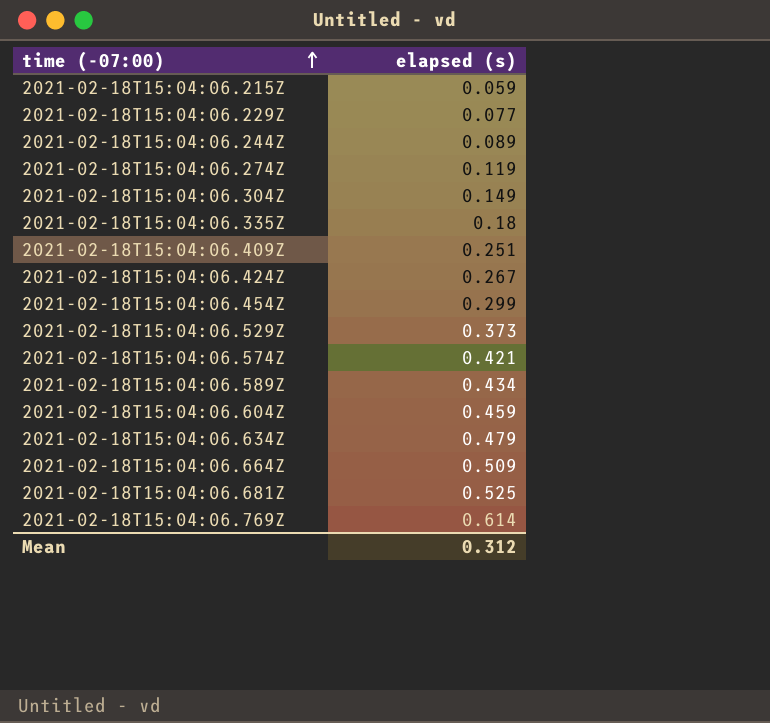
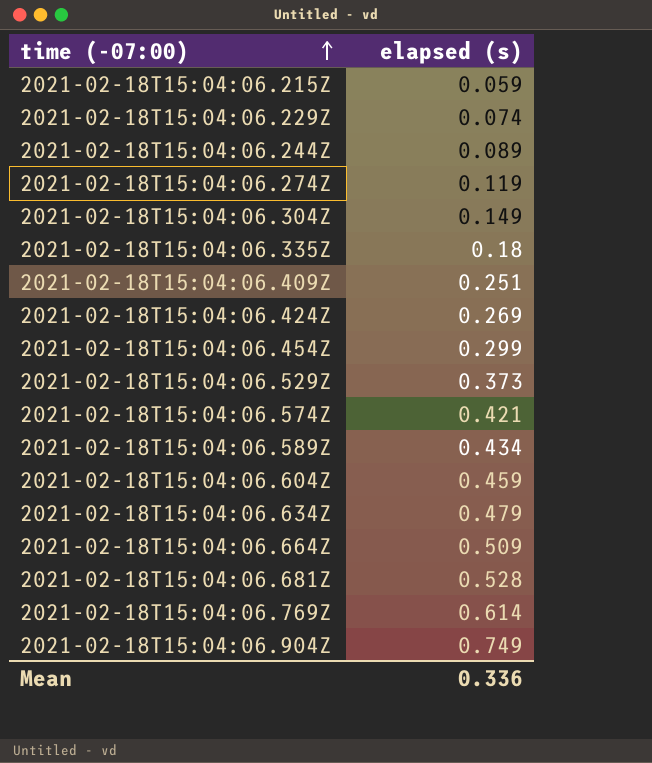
2021-02-18T15:04:06.229Z | elapsed (s): 0.077 -> 0.074
2021-02-18T15:04:06.424Z | elapsed (s): 0.267 -> 0.269
2021-02-18T15:04:06.681Z | elapsed (s): 0.525 -> 0.528
row 2021-02-18T15:04:06.904Z: none -> 0.749
Mean | elapsed (s): 0.312 -> 0.336

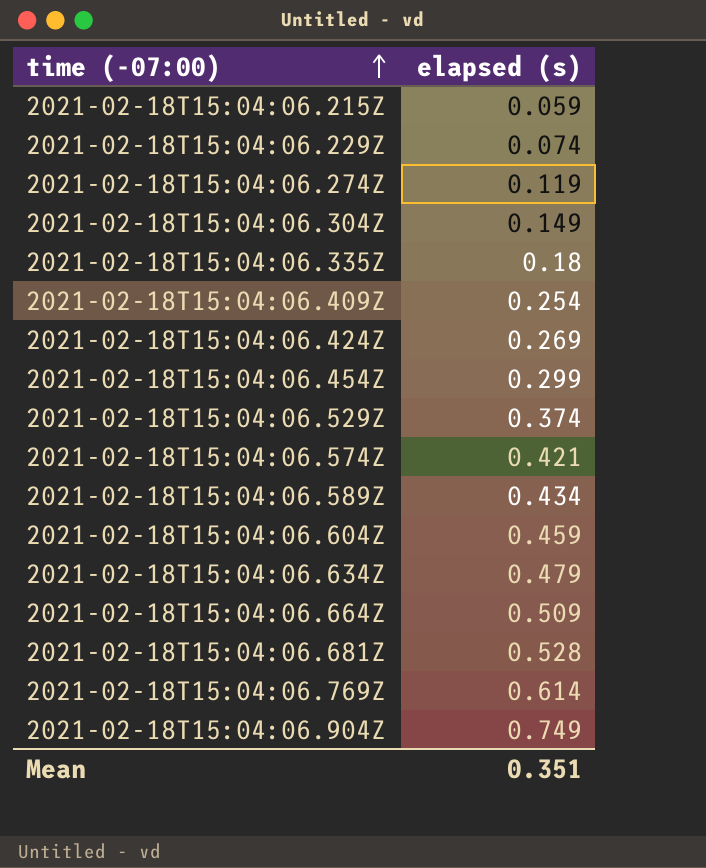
row 2021-02-18T15:04:06.244Z: 0.089 -> none
2021-02-18T15:04:06.409Z | elapsed (s): 0.251 -> 0.254
2021-02-18T15:04:06.529Z | elapsed (s): 0.373 -> 0.374
Mean | elapsed (s): 0.336 -> 0.351

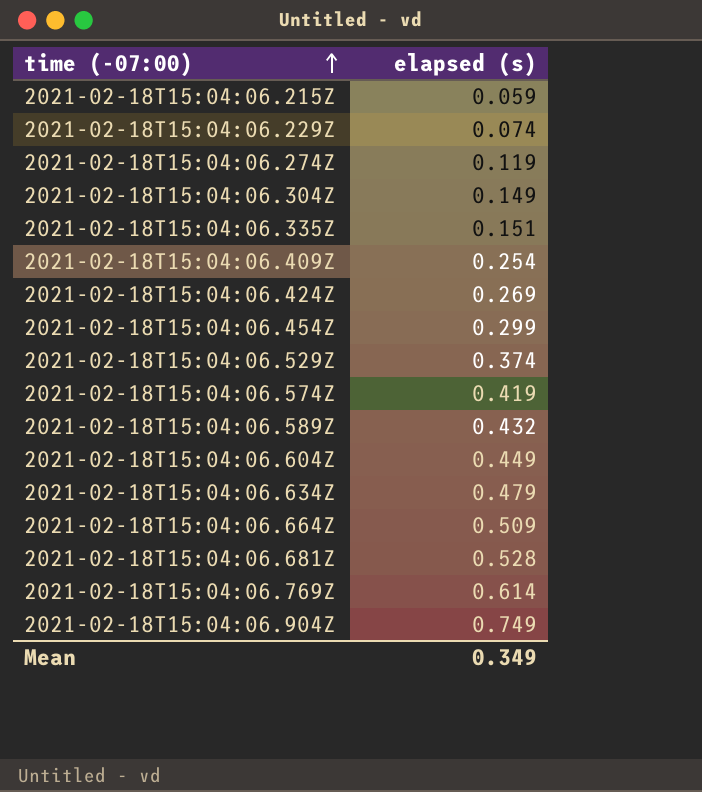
2021-02-18T15:04:06.335Z | elapsed (s): 0.18 -> 0.151
2021-02-18T15:04:06.574Z | elapsed (s): 0.421 -> 0.419
2021-02-18T15:04:06.589Z | elapsed (s): 0.434 -> 0.432
2021-02-18T15:04:06.604Z | elapsed (s): 0.459 -> 0.449
Mean | elapsed (s): 0.351 -> 0.349

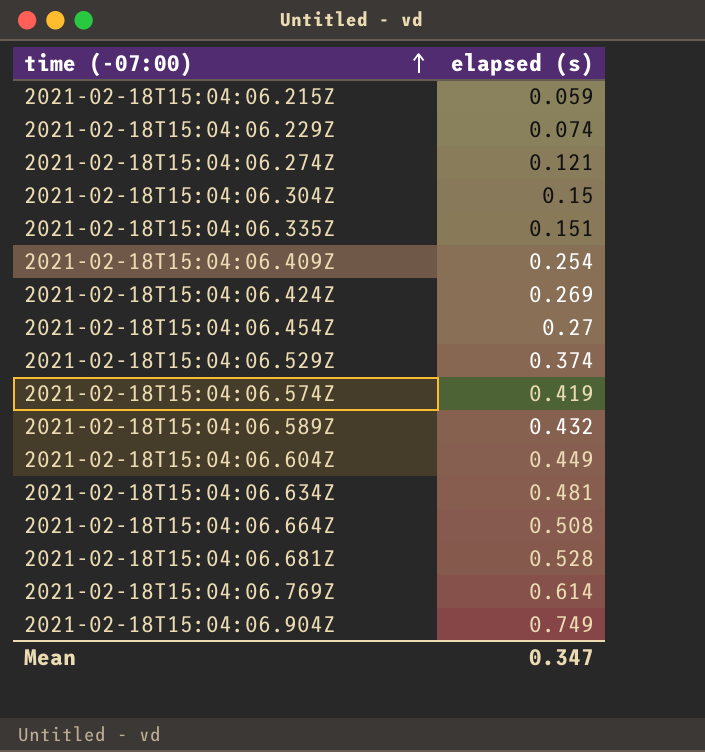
2021-02-18T15:04:06.274Z | elapsed (s): 0.119 -> 0.121
2021-02-18T15:04:06.304Z | elapsed (s): 0.149 -> 0.15
2021-02-18T15:04:06.454Z | elapsed (s): 0.299 -> 0.27
2021-02-18T15:04:06.634Z | elapsed (s): 0.479 -> 0.481
2021-02-18T15:04:06.664Z | elapsed (s): 0.509 -> 0.508
Mean | elapsed (s): 0.349 -> 0.347

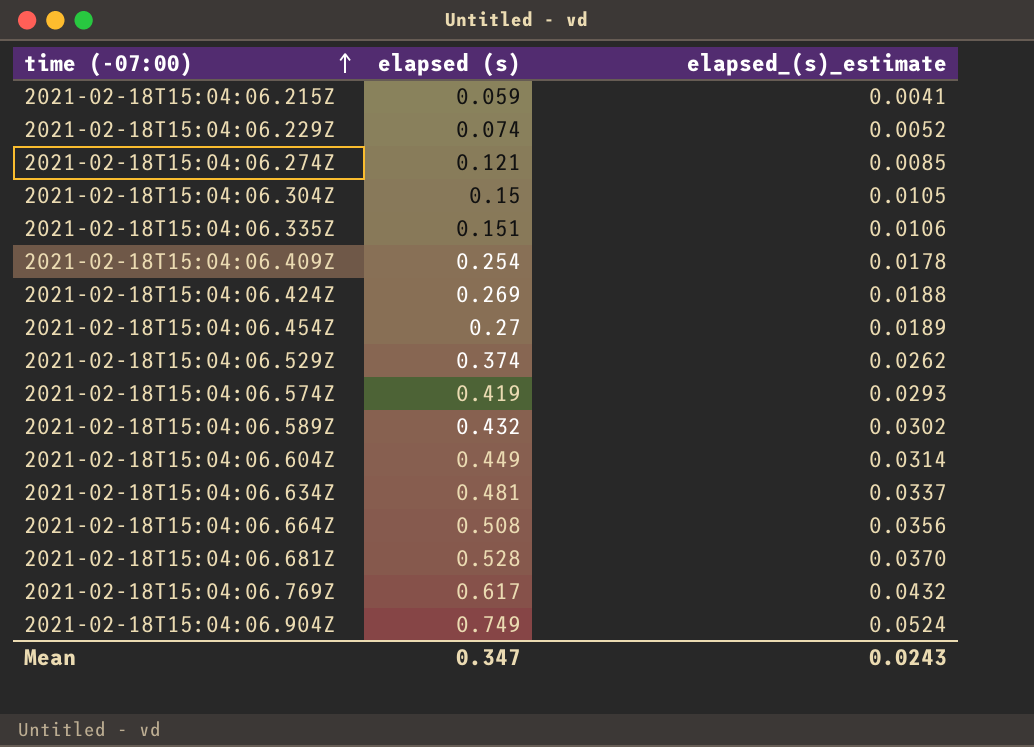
column elapsed_(s)_estimate | formula: none -> [elapsed (s)] * 0.07
2021-02-18T15:04:06.769Z | elapsed (s): 0.614 -> 0.617

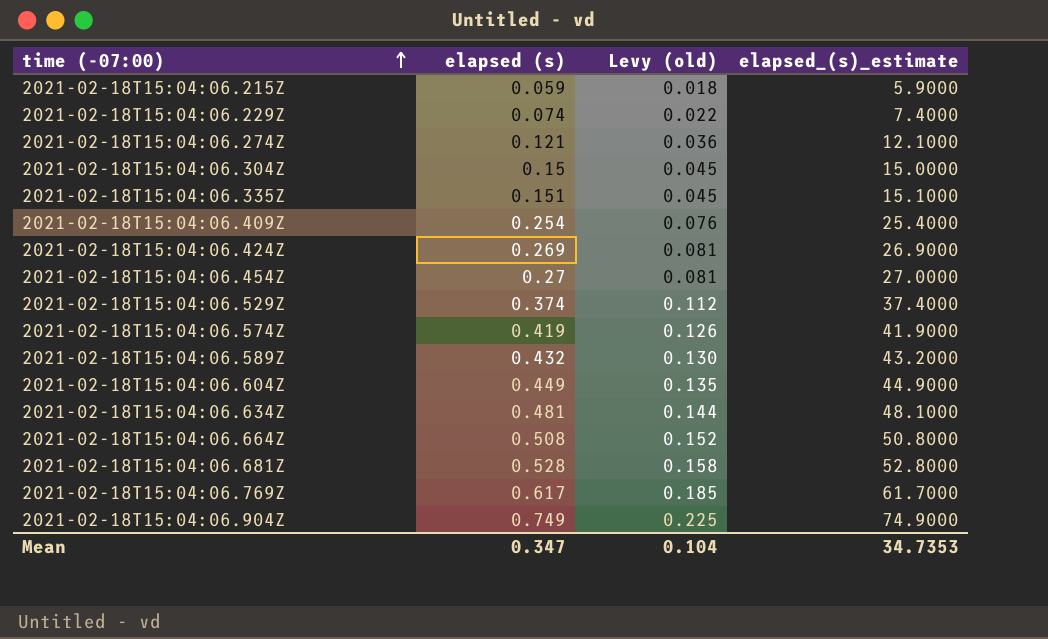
column Levy (old) | formula: none -> [elapsed (s)] * 0.3
column elapsed_(s)_estimate | formula: [elapsed (s)] * 0.07 -> [elapsed (s)] * 100
Mean | elapsed_(s)_estimate: 0.0243 -> 34.7353

